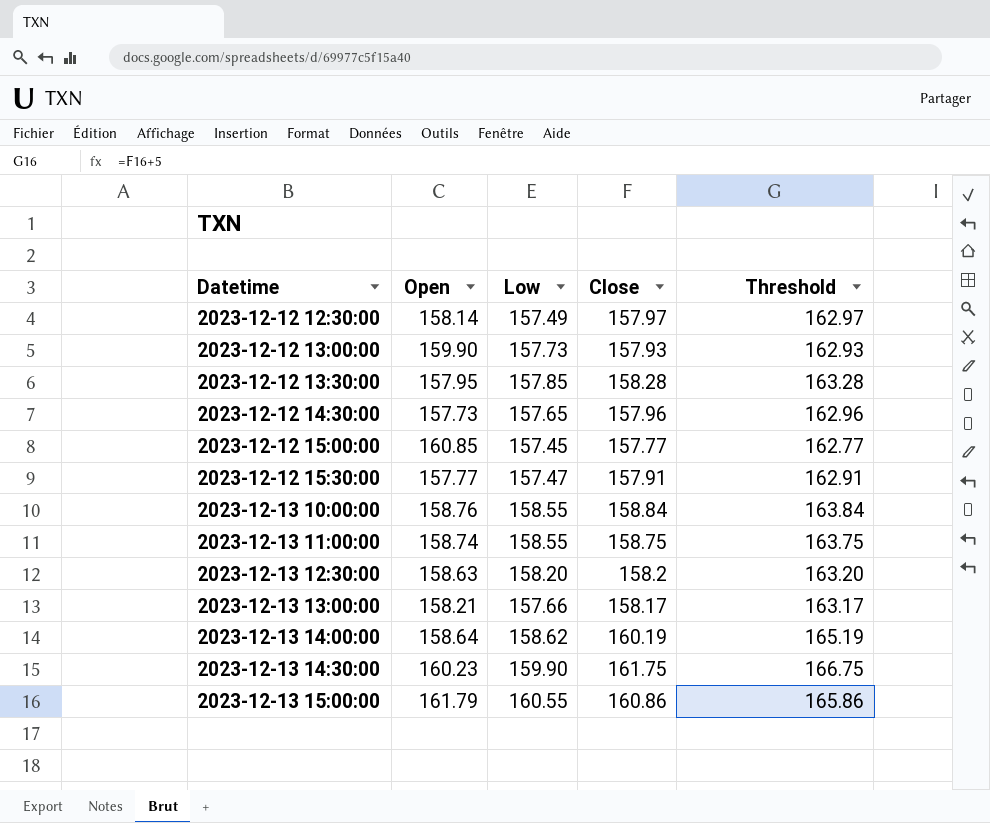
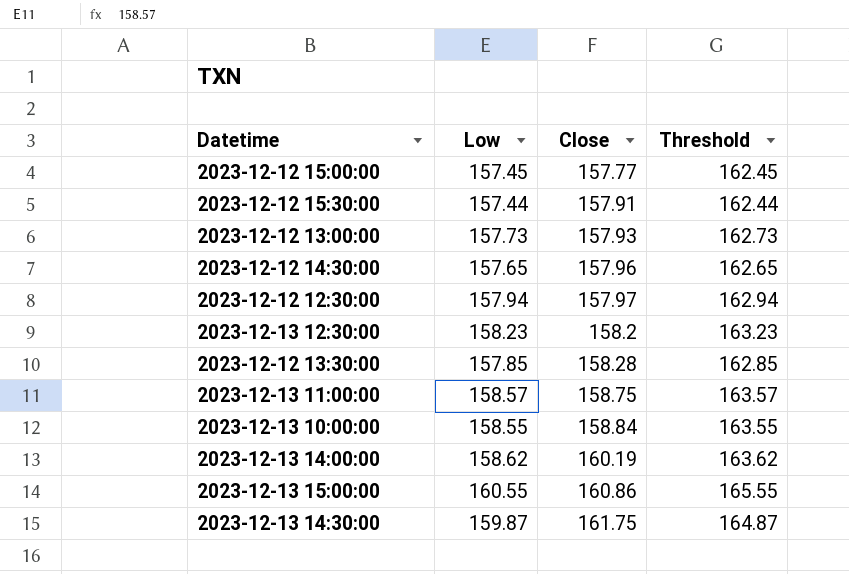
row order: Datetime ascending -> Close ascending
column Open | position: 2 -> none
column Threshold | formula: [Close] + 5 -> [Low] + 5
row 2023-12-13 13:00:00: 158.21 | 157.66 | 158.17 | 163.17 -> none
2023-12-12 15:30:00 | Low: 157.47 -> 157.44
2023-12-12 12:30:00 | Low: 157.49 -> 157.94
2023-12-13 12:30:00 | Low: 158.20 -> 158.23
2023-12-13 11:00:00 | Low: 158.55 -> 158.57
2023-12-13 14:30:00 | Low: 159.90 -> 159.87

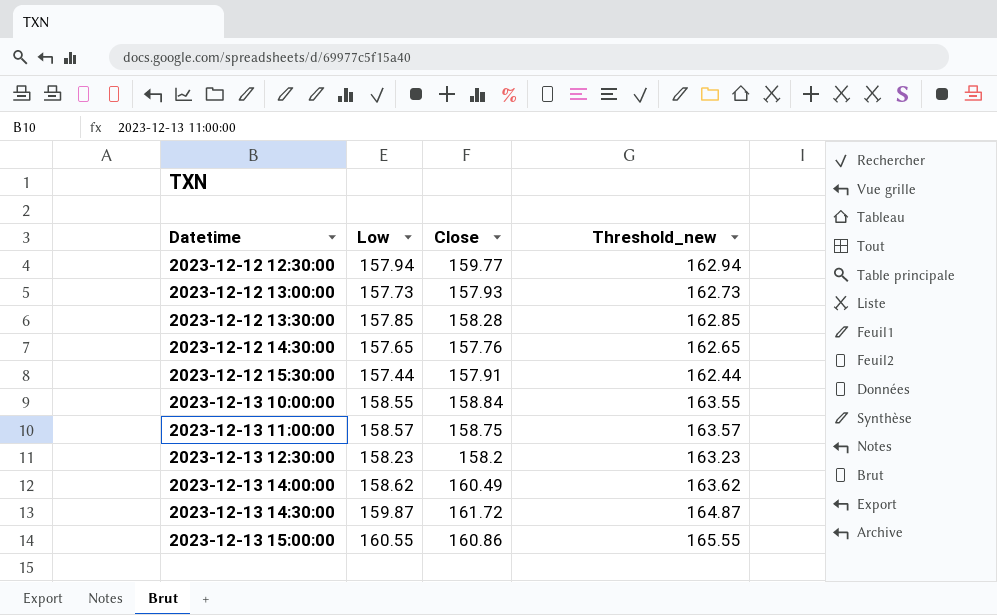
row order: Close ascending -> Datetime ascending
column name: Threshold -> Threshold_new
row 2023-12-12 15:00:00: 157.45 | 157.77 | 162.45 -> none
2023-12-12 12:30:00 | Close: 157.97 -> 159.77
2023-12-12 14:30:00 | Close: 157.96 -> 157.76
2023-12-13 14:00:00 | Close: 160.19 -> 160.49
2023-12-13 14:30:00 | Close: 161.75 -> 161.72

